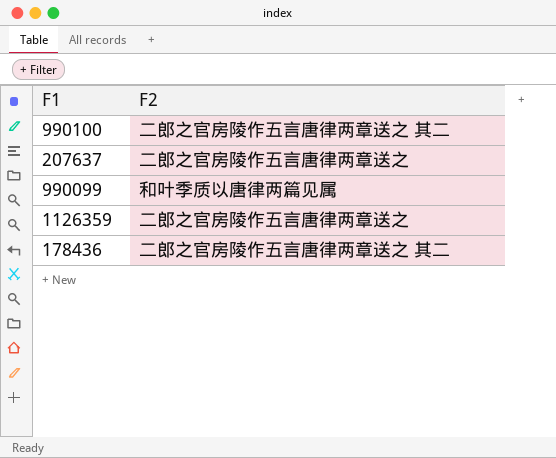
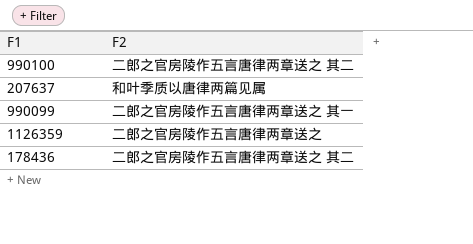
207637 | F2: 二郎之官房陵作五言唐律两章送之 -> 和叶季质以唐律两篇见属
990099 | F2: 和叶季质以唐律两篇见属 -> 二郎之官房陵作五言唐律两章送之 其一

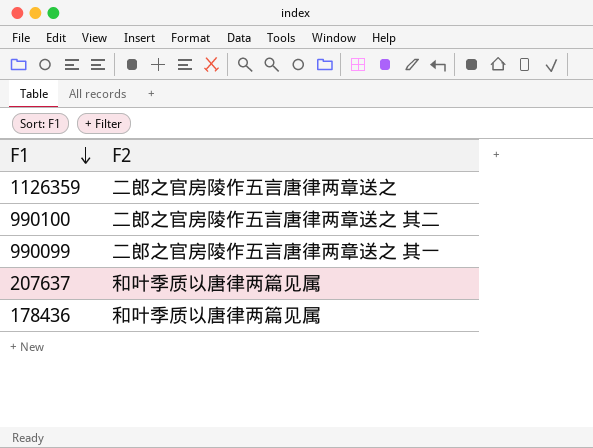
row order: none -> F1 descending
178436 | F2: 二郎之官房陵作五言唐律两章送之 其二 -> 和叶季质以唐律两篇见属

